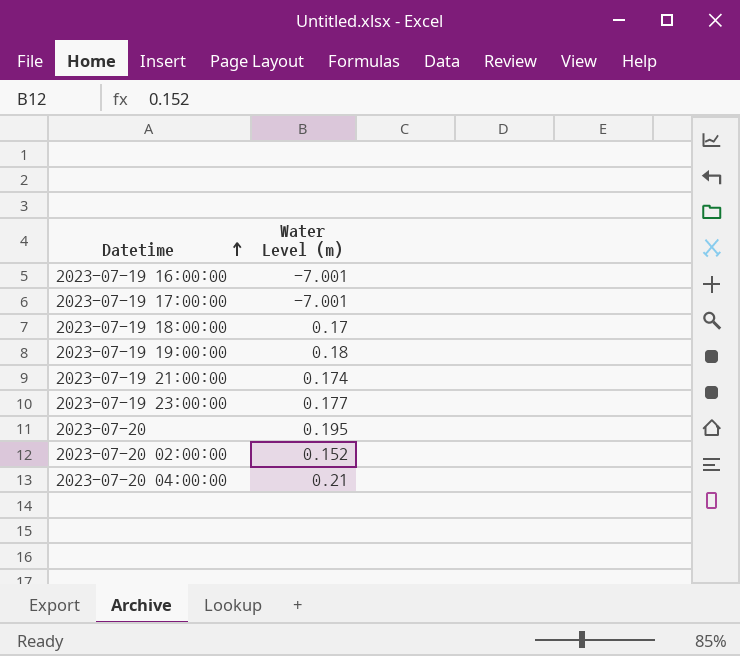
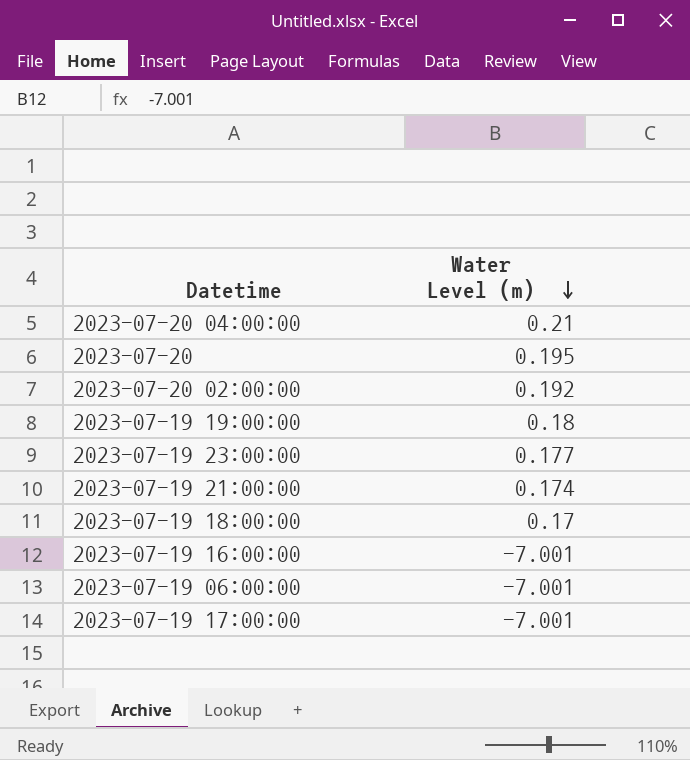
row order: Datetime ascending -> Water Level (m) descending
2023-07-20 02:00:00 | Water Level (m): 0.152 -> 0.192
row 2023-07-19 06:00:00: none -> -7.001

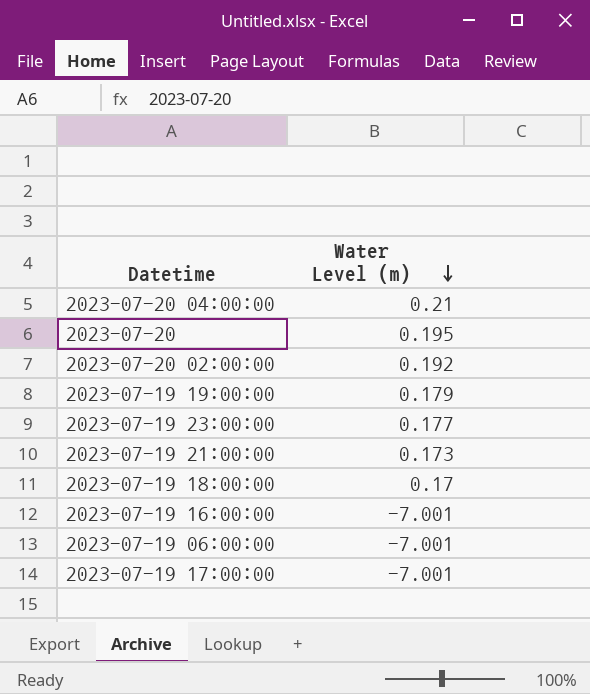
2023-07-19 19:00:00 | Water Level (m): 0.18 -> 0.179
2023-07-19 21:00:00 | Water Level (m): 0.174 -> 0.173

